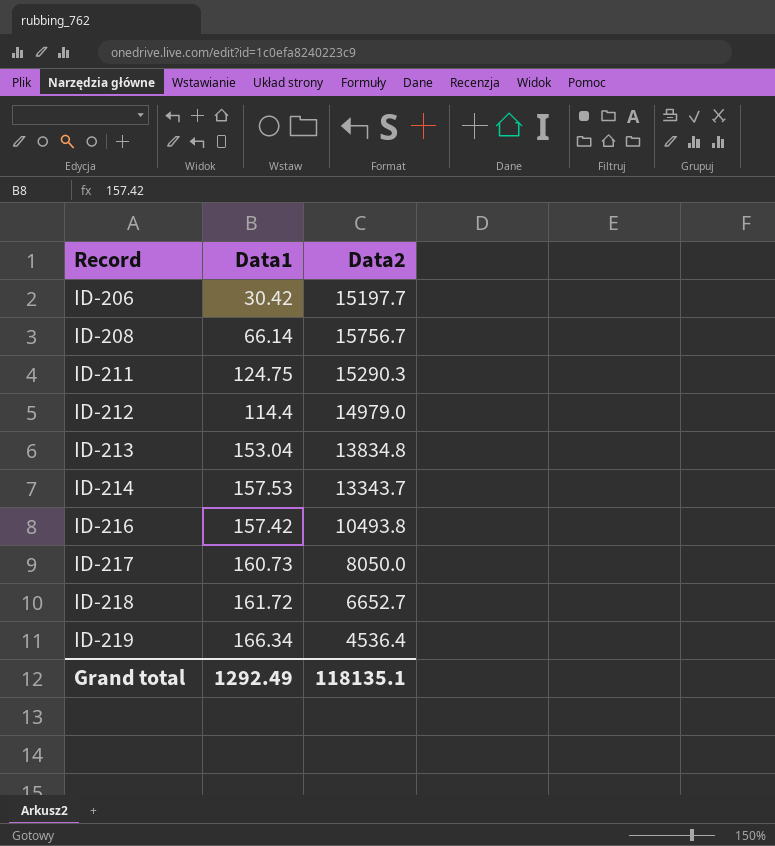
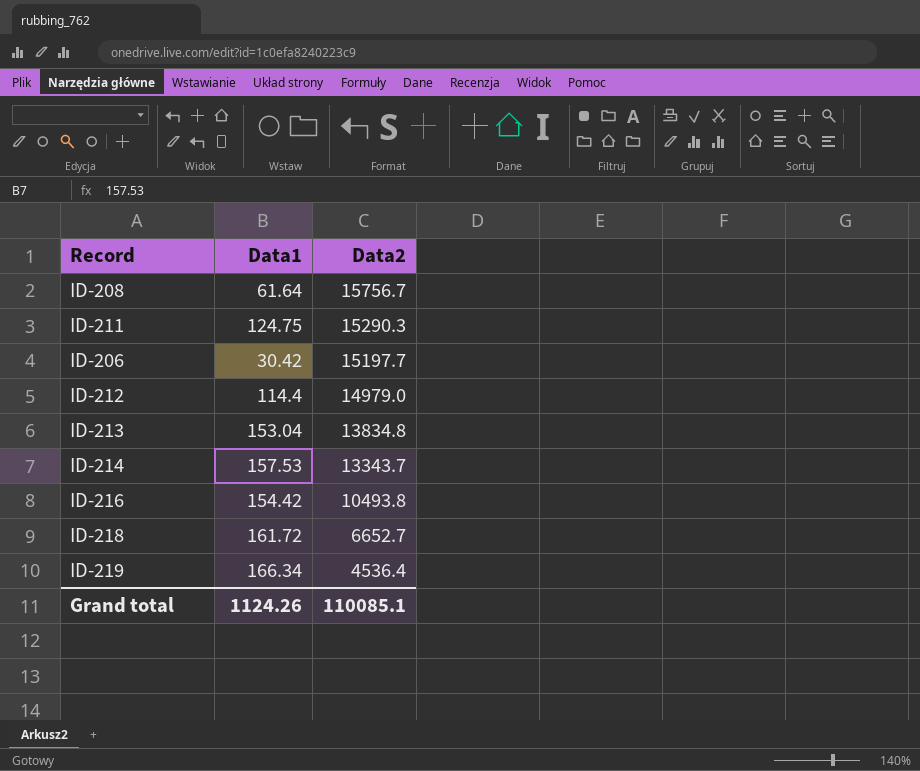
row order: Record ascending -> Data2 descending
row ID-217: 160.73 | 8050.0 -> none
ID-208 | Data1: 66.14 -> 61.64
ID-216 | Data1: 157.42 -> 154.42
Grand total | Data1: 1292.49 -> 1124.26
Grand total | Data2: 118135.1 -> 110085.1

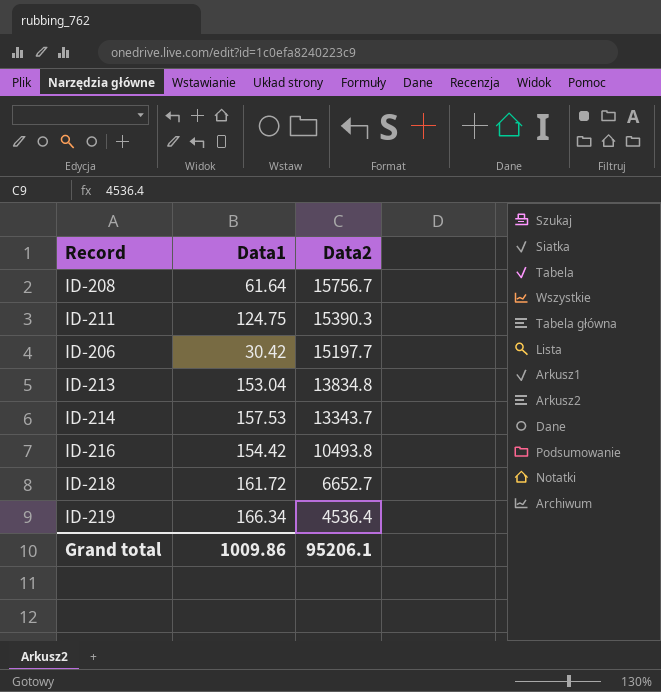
row ID-212: 114.4 | 14979.0 -> none
ID-211 | Data2: 15290.3 -> 15390.3
Grand total | Data1: 1124.26 -> 1009.86
Grand total | Data2: 110085.1 -> 95206.1

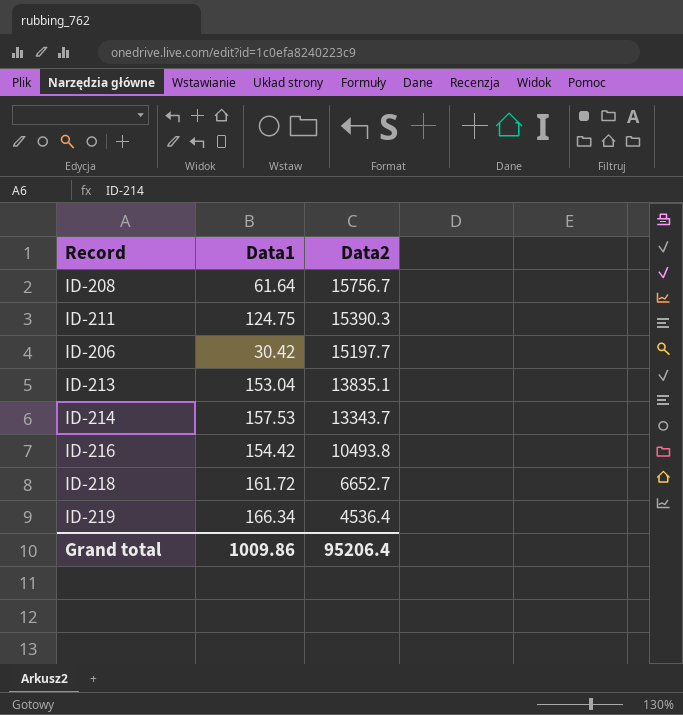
ID-213 | Data2: 13834.8 -> 13835.1
Grand total | Data2: 95206.1 -> 95206.4

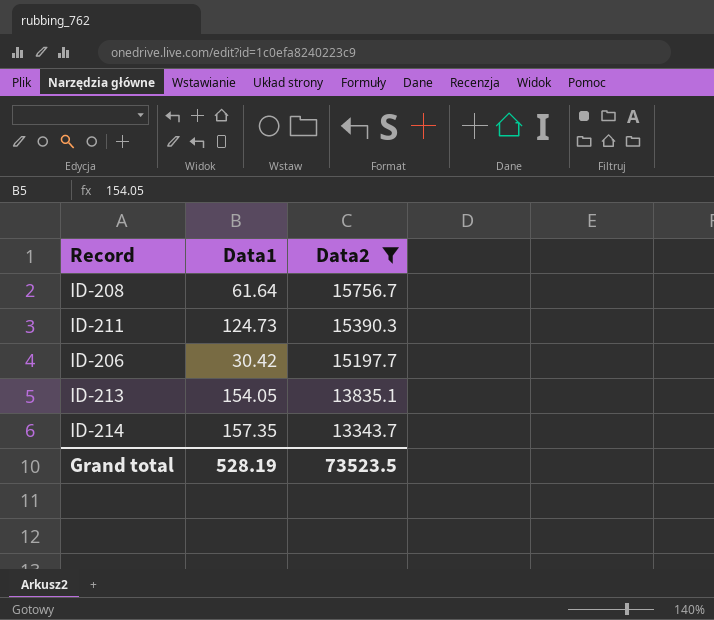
filter: none -> Data2 >= 13343.7
ID-211 | Data1: 124.75 -> 124.73
ID-213 | Data1: 153.04 -> 154.05
ID-214 | Data1: 157.53 -> 157.35
Grand total | Data1: 1009.86 -> 528.19
Grand total | Data2: 95206.4 -> 73523.5

